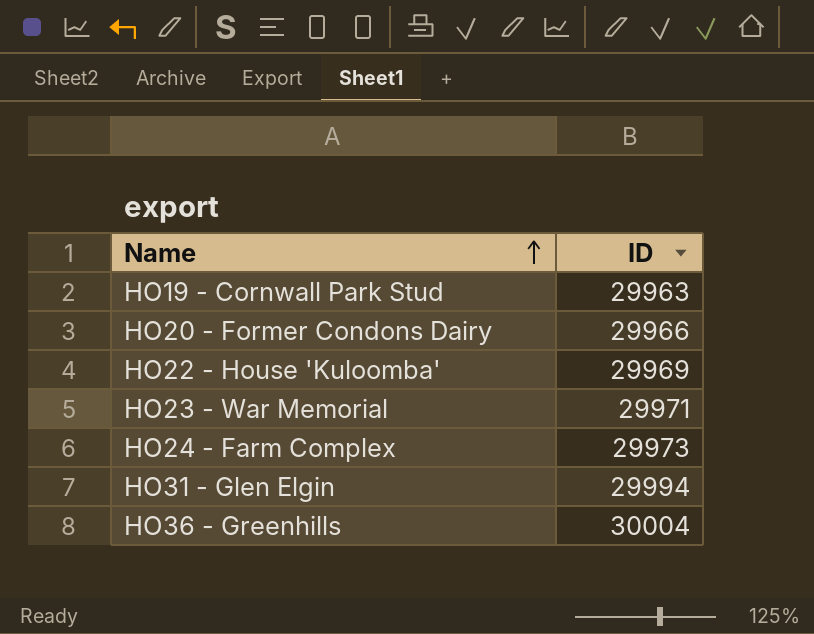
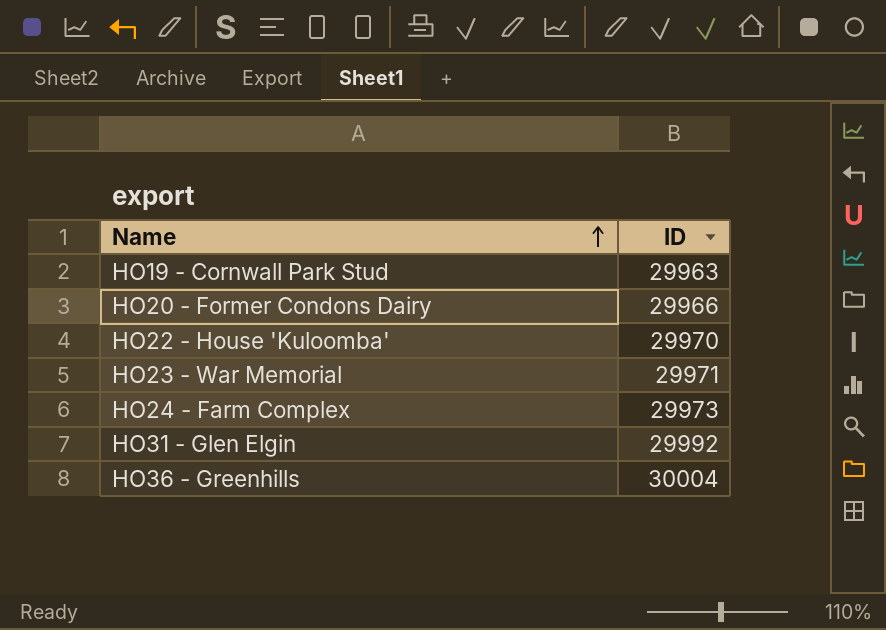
HO22 - House 'Kuloomba' | ID: 29969 -> 29970
HO31 - Glen Elgin | ID: 29994 -> 29992

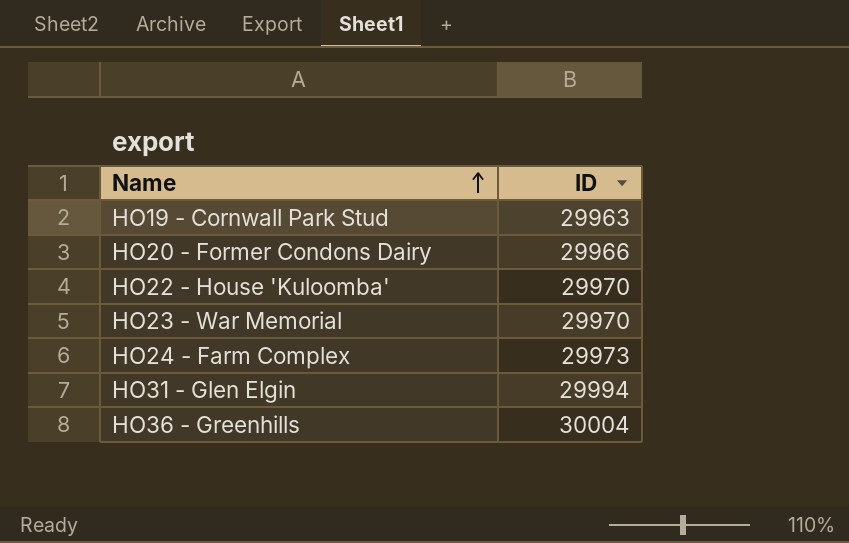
HO23 - War Memorial | ID: 29971 -> 29970
HO31 - Glen Elgin | ID: 29992 -> 29994

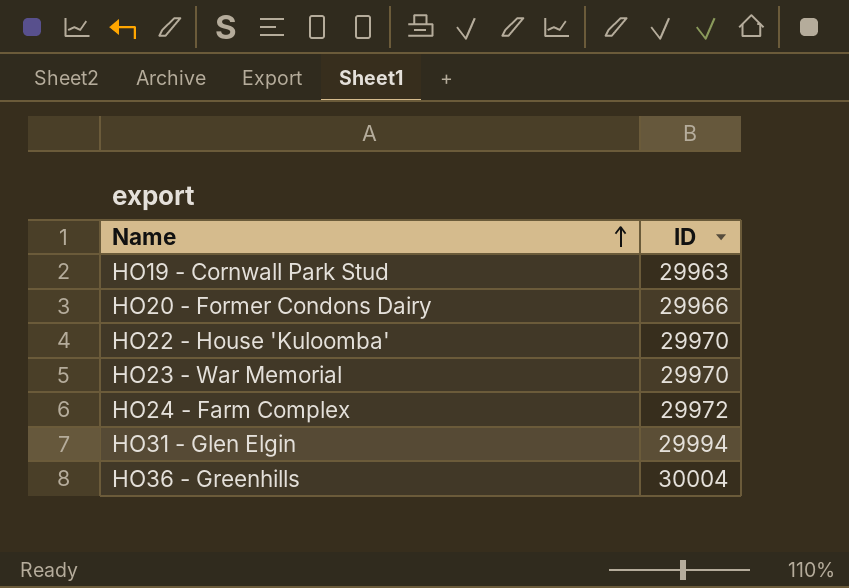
HO24 - Farm Complex | ID: 29973 -> 29972

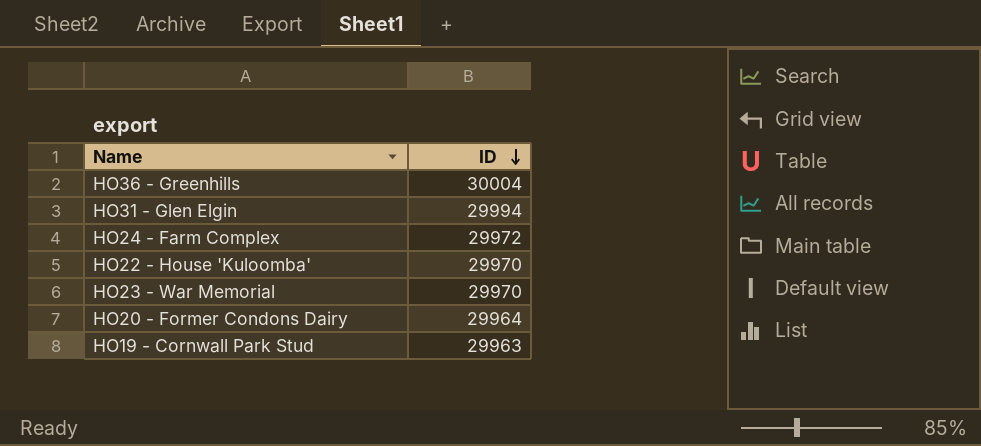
row order: Name ascending -> ID descending
HO20 - Former Condons Dairy | ID: 29966 -> 29964

